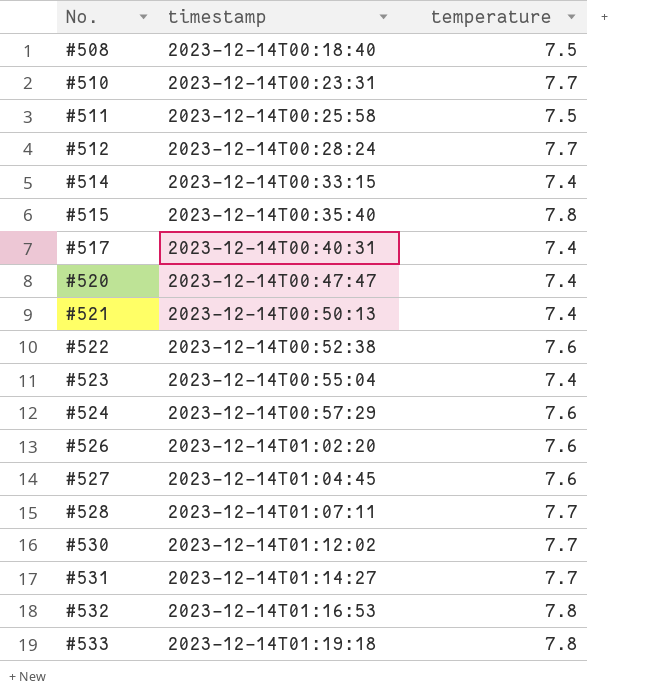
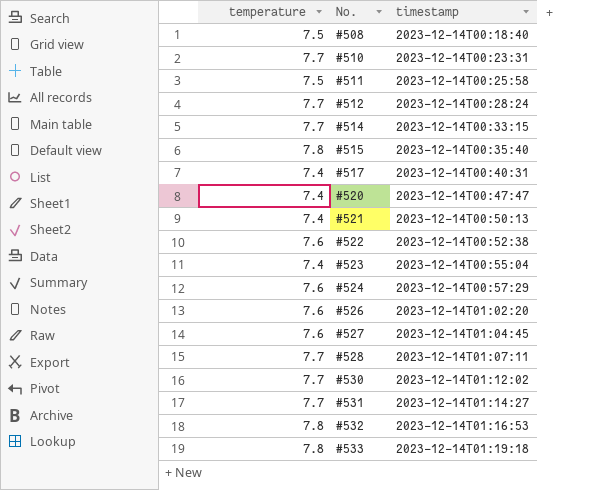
column temperature | position: 3 -> 1
#514 | temperature: 7.4 -> 7.7

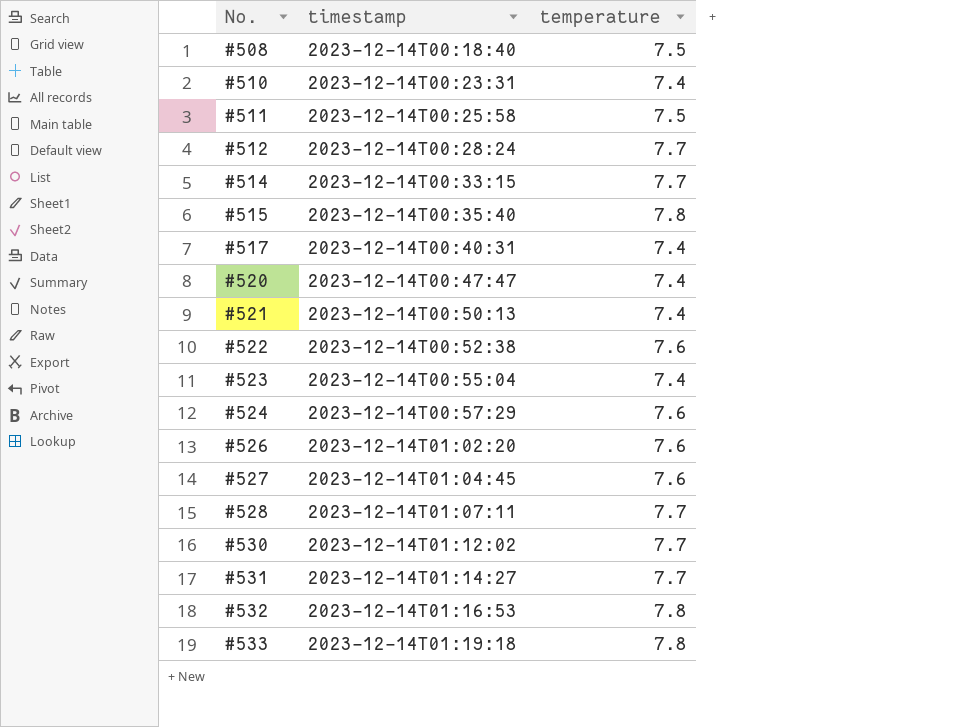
column temperature | position: 1 -> 3
#510 | temperature: 7.7 -> 7.4

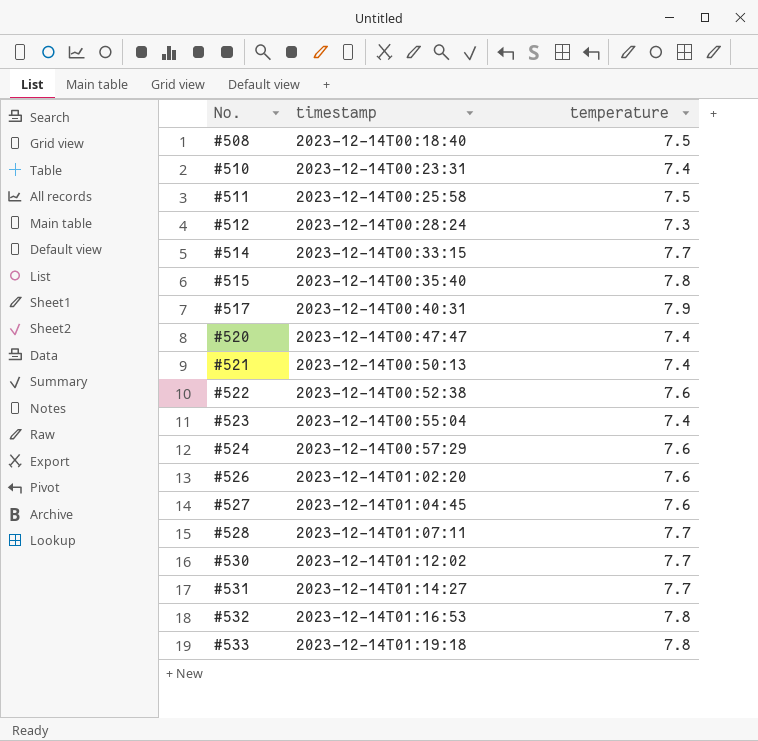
#512 | temperature: 7.7 -> 7.3
#517 | temperature: 7.4 -> 7.9

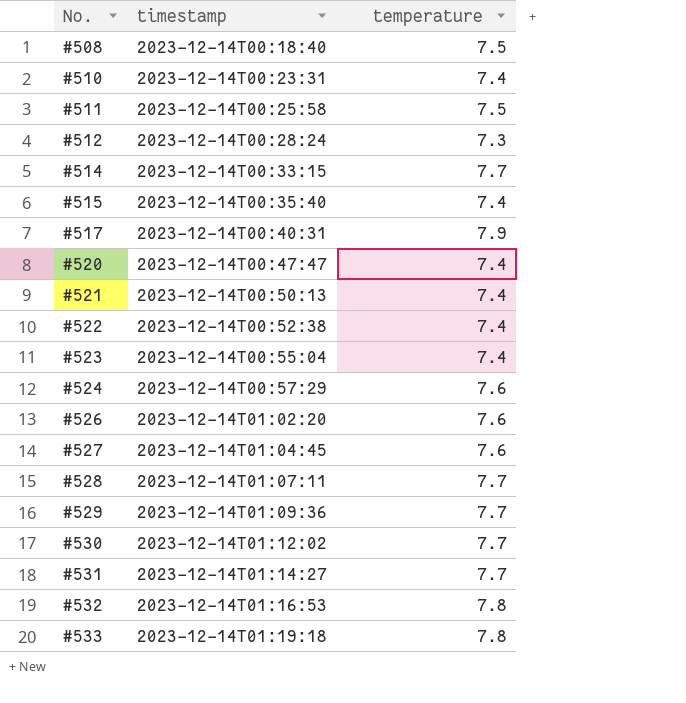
#515 | temperature: 7.8 -> 7.4
#522 | temperature: 7.6 -> 7.4
row #529: none -> 2023-12-14T01:09:36 | 7.7

